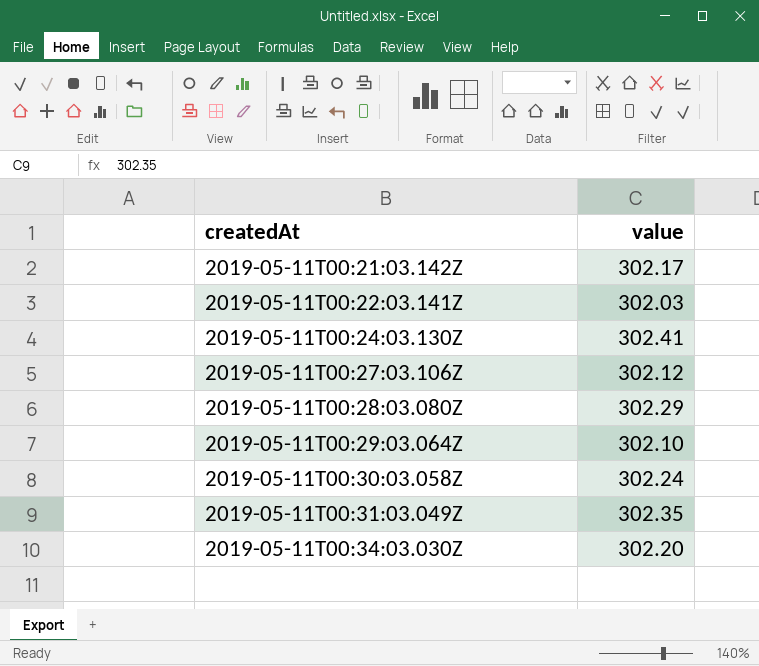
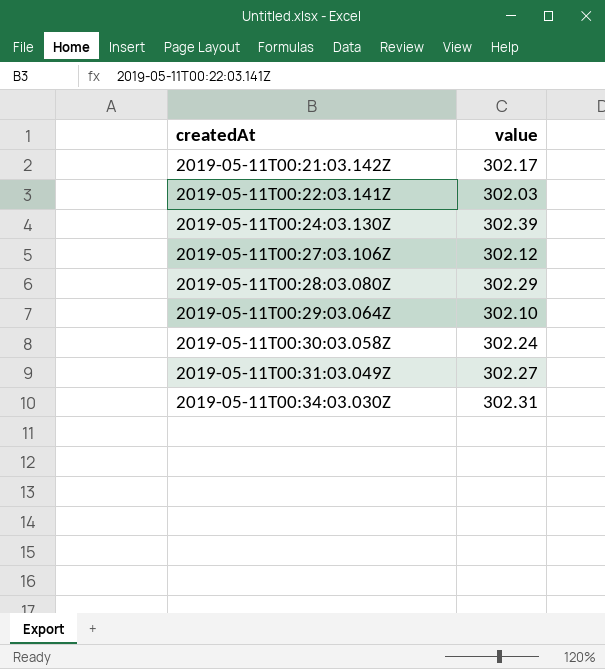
2019-05-11T00:24:03.130Z | value: 302.41 -> 302.39
2019-05-11T00:31:03.049Z | value: 302.35 -> 302.27
2019-05-11T00:34:03.030Z | value: 302.20 -> 302.31

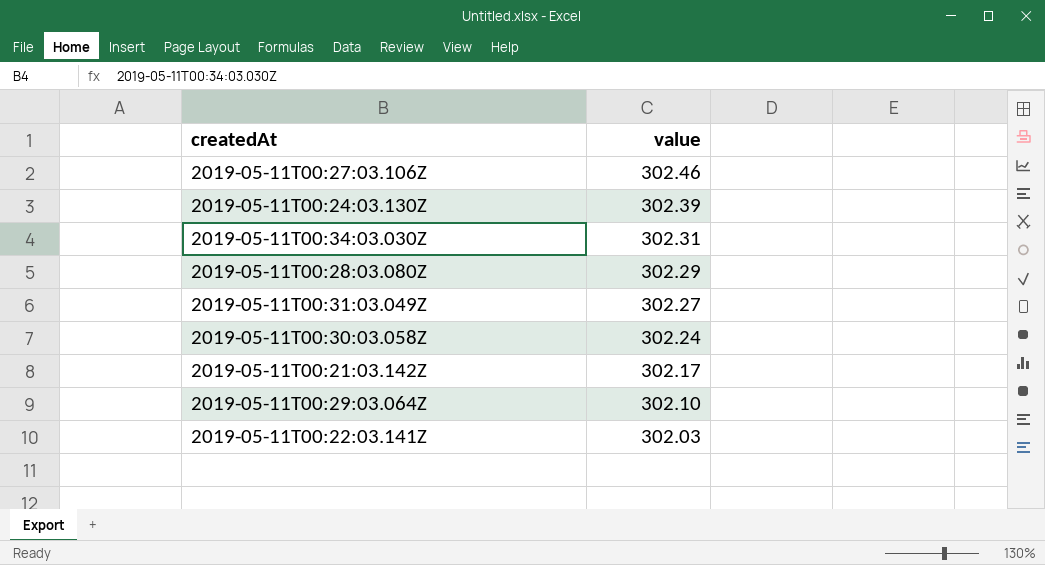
row order: createdAt ascending -> value descending
2019-05-11T00:27:03.106Z | value: 302.12 -> 302.46

